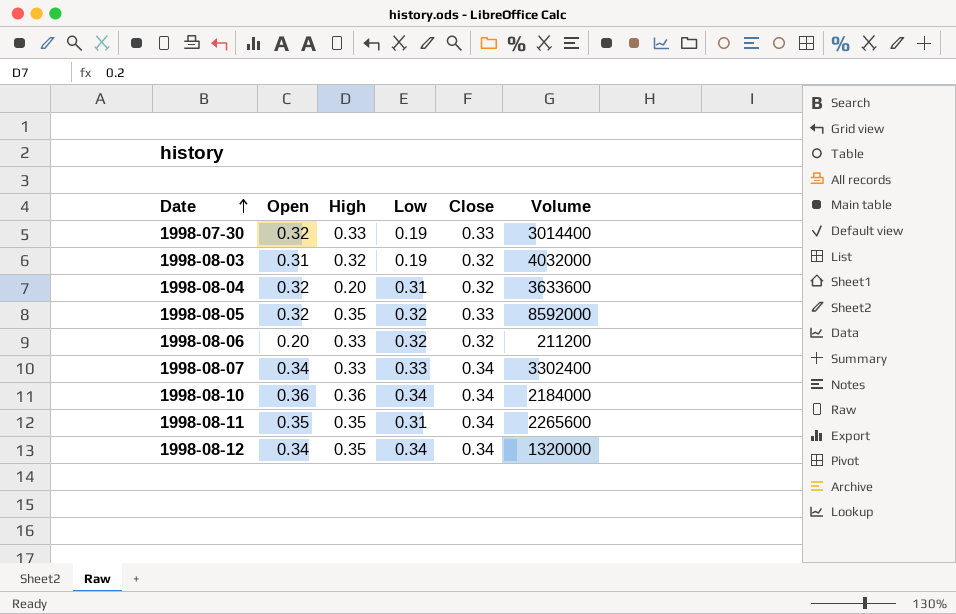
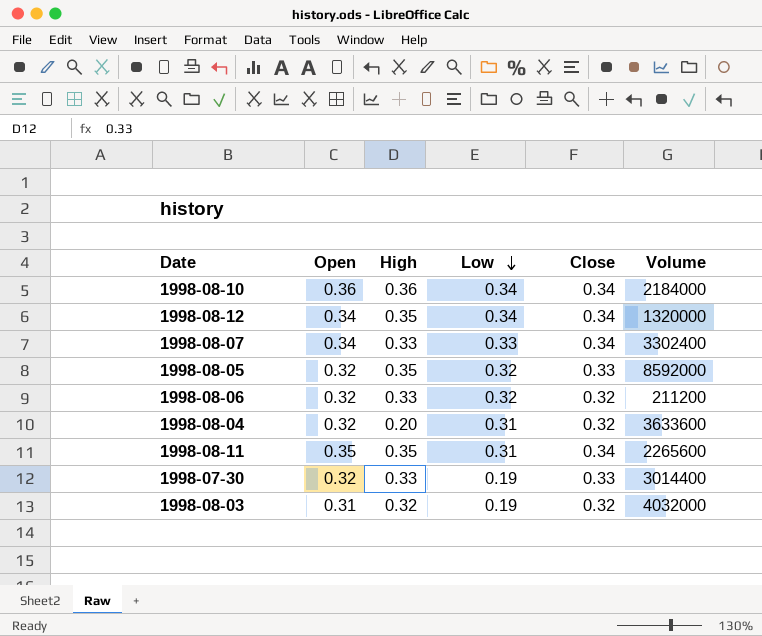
row order: Date ascending -> Low descending
1998-08-06 | Open: 0.20 -> 0.32

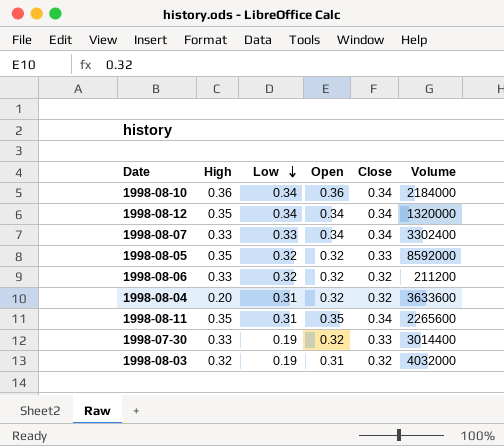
column Open | position: 2 -> 4

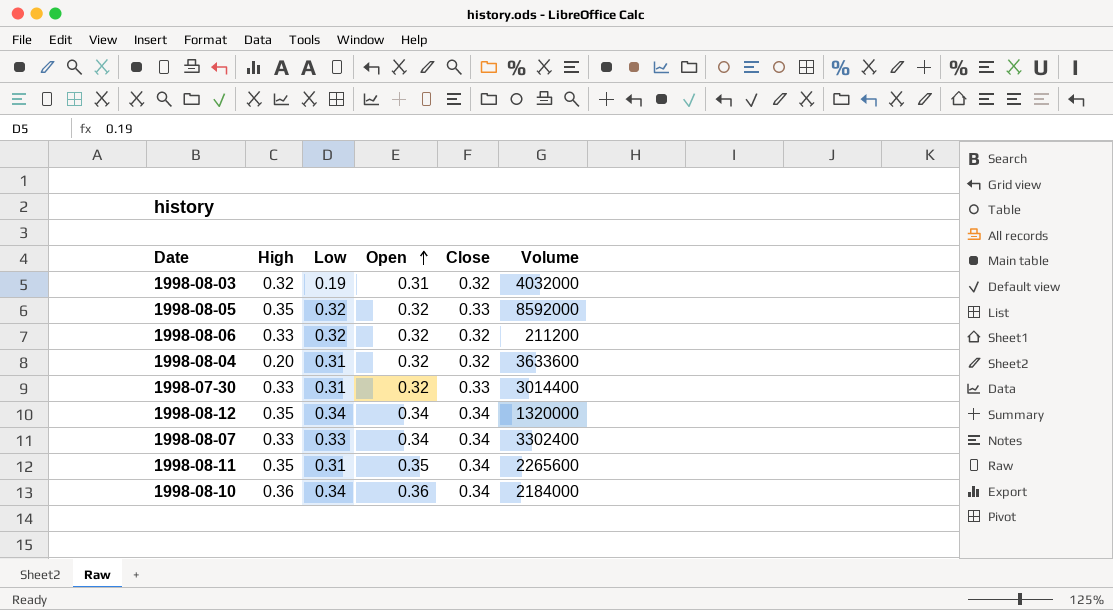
row order: Low descending -> Open ascending
1998-07-30 | Low: 0.19 -> 0.31

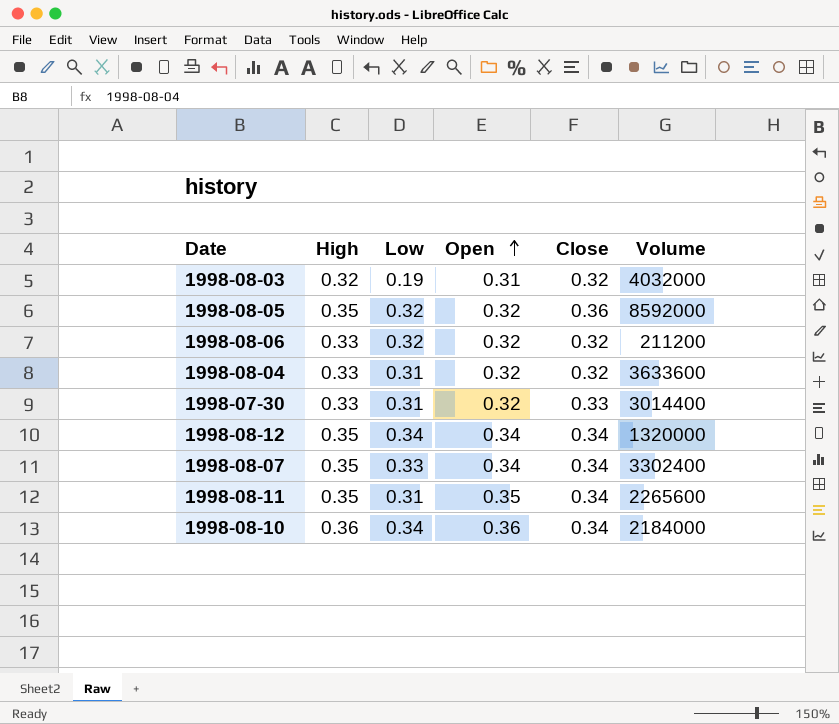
1998-08-05 | Close: 0.33 -> 0.36
1998-08-04 | High: 0.20 -> 0.33
1998-08-07 | High: 0.33 -> 0.35

